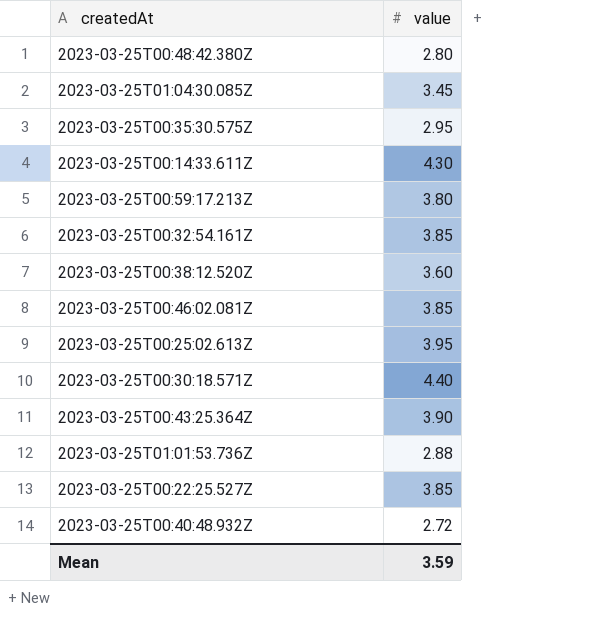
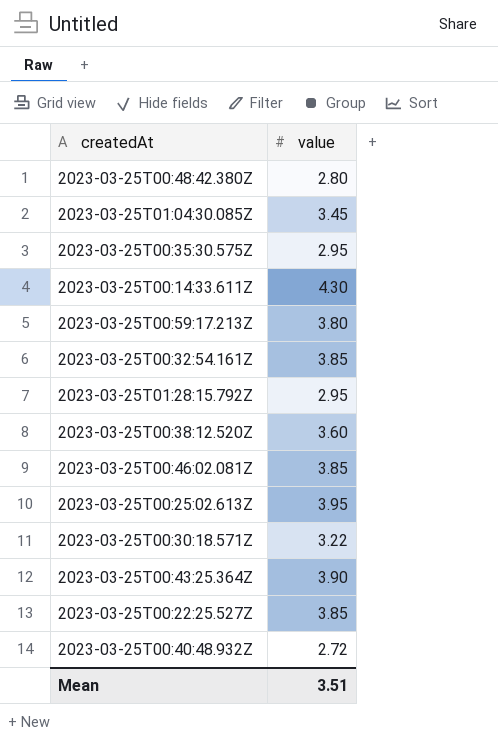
row 2023-03-25T01:01:53.736Z: 2.88 -> none
row 2023-03-25T01:28:15.792Z: none -> 2.95
2023-03-25T00:30:18.571Z | value: 4.40 -> 3.22
Mean | value: 3.59 -> 3.51

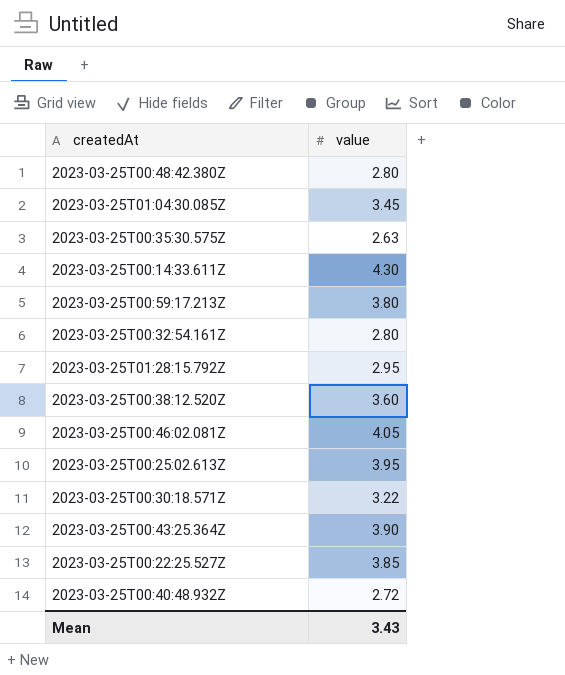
2023-03-25T00:35:30.575Z | value: 2.95 -> 2.63
2023-03-25T00:32:54.161Z | value: 3.85 -> 2.80
2023-03-25T00:46:02.081Z | value: 3.85 -> 4.05
Mean | value: 3.51 -> 3.43

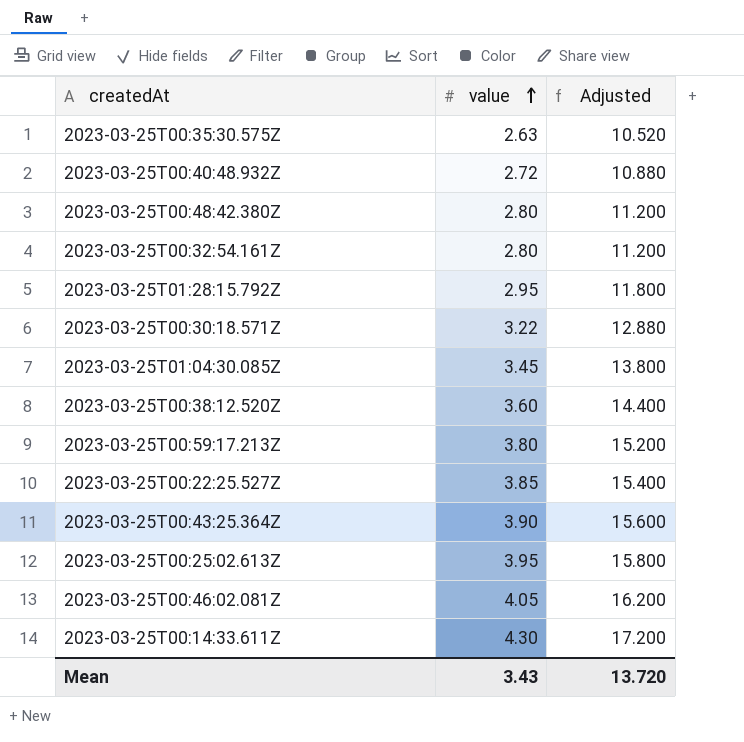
row order: none -> value ascending
column Adjusted | formula: none -> [value] * 4

